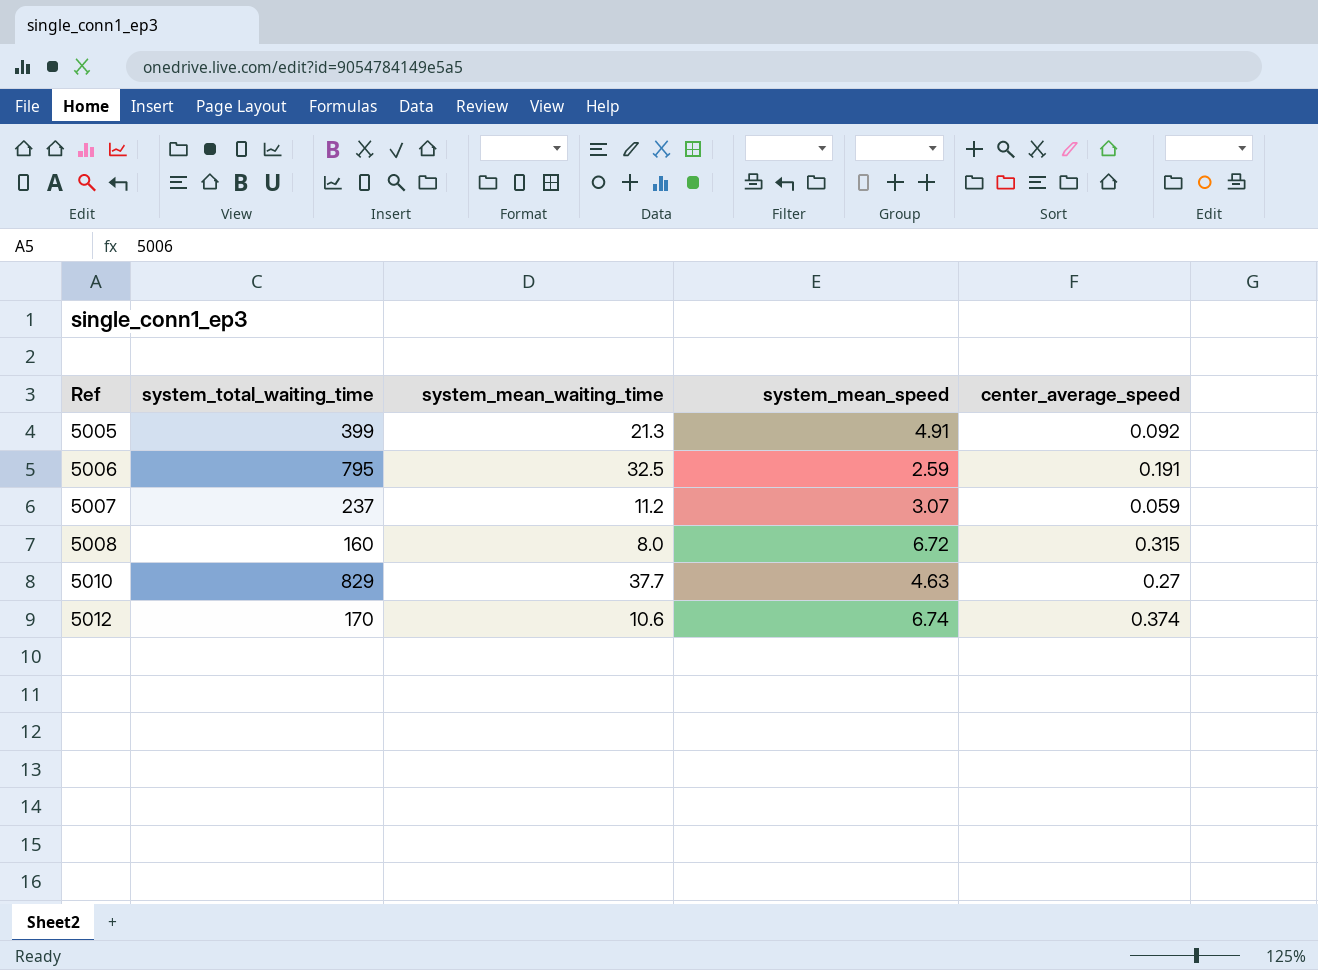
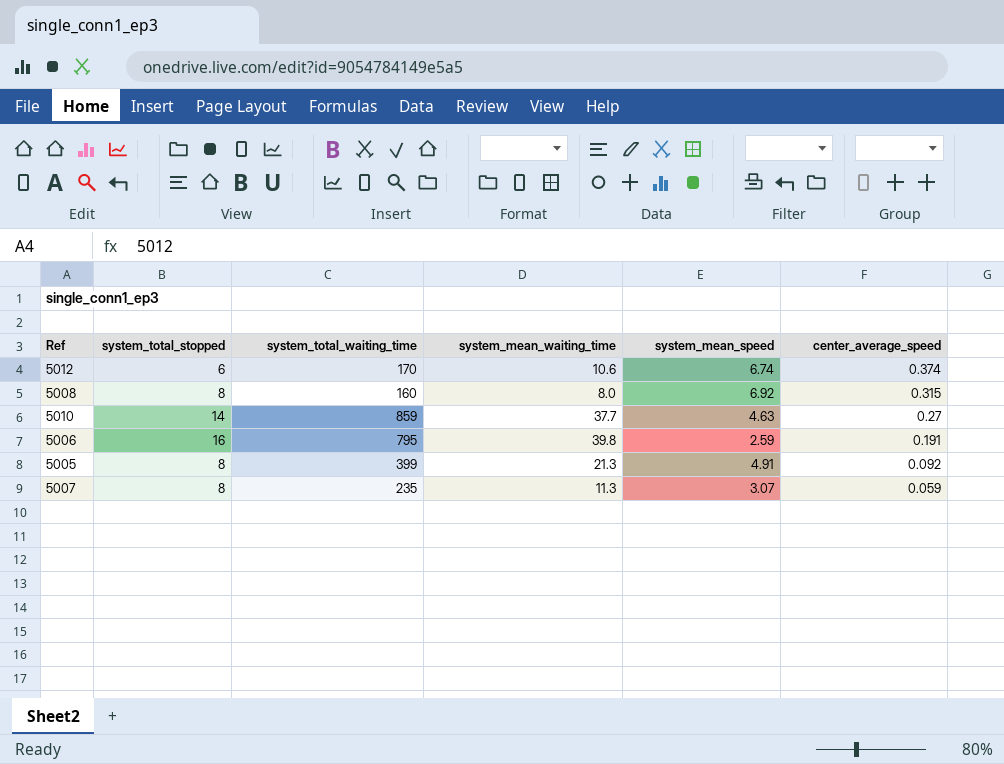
row order: Ref ascending -> center_average_speed descending
column system_total_stopped | position: none -> 2
5008 | system_mean_speed: 6.72 -> 6.92
5010 | system_total_waiting_time: 829 -> 859
5006 | system_mean_waiting_time: 32.5 -> 39.8
5007 | system_total_waiting_time: 237 -> 235
5007 | system_mean_waiting_time: 11.2 -> 11.3

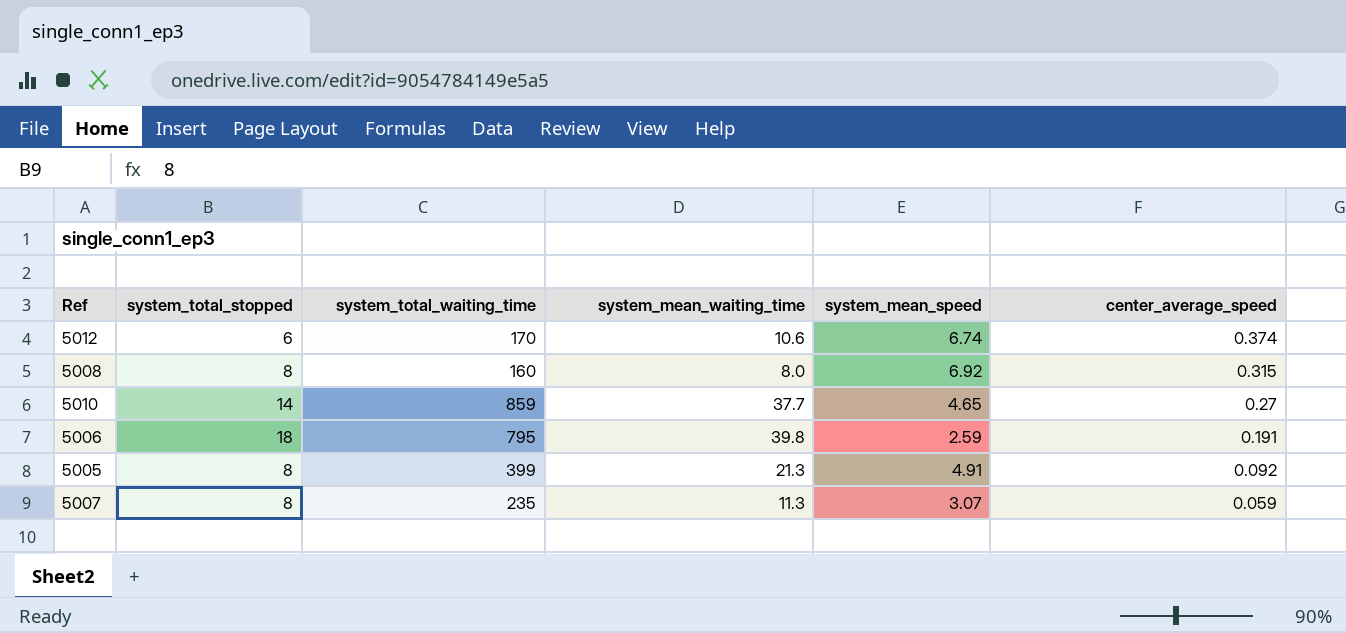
5010 | system_mean_speed: 4.63 -> 4.65
5006 | system_total_stopped: 16 -> 18

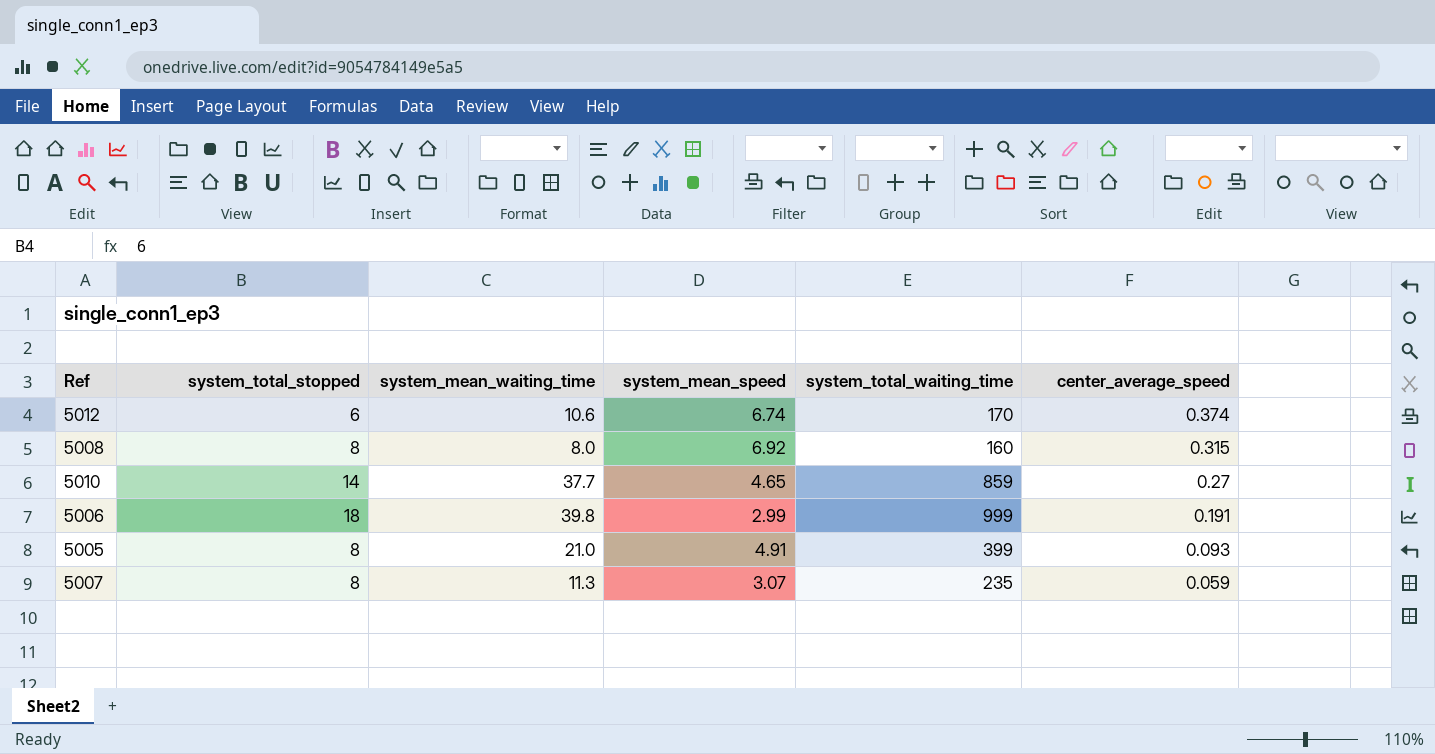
column system_total_waiting_time | position: 3 -> 5
5006 | system_mean_speed: 2.59 -> 2.99
5006 | system_total_waiting_time: 795 -> 999
5005 | system_mean_waiting_time: 21.3 -> 21.0
5005 | center_average_speed: 0.092 -> 0.093

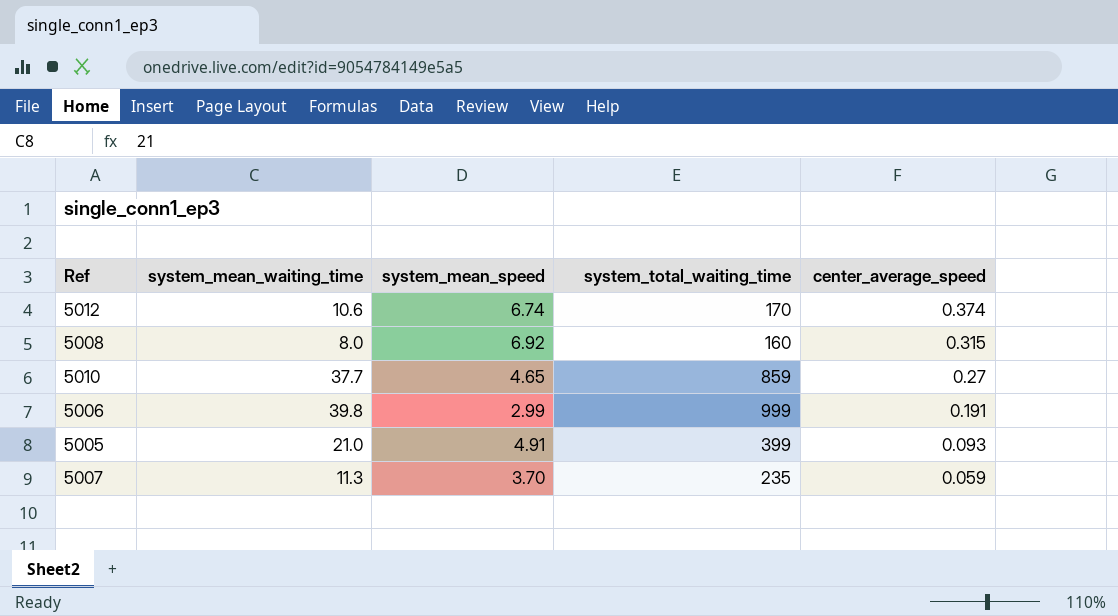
column system_total_stopped | position: 2 -> none
5007 | system_mean_speed: 3.07 -> 3.70

